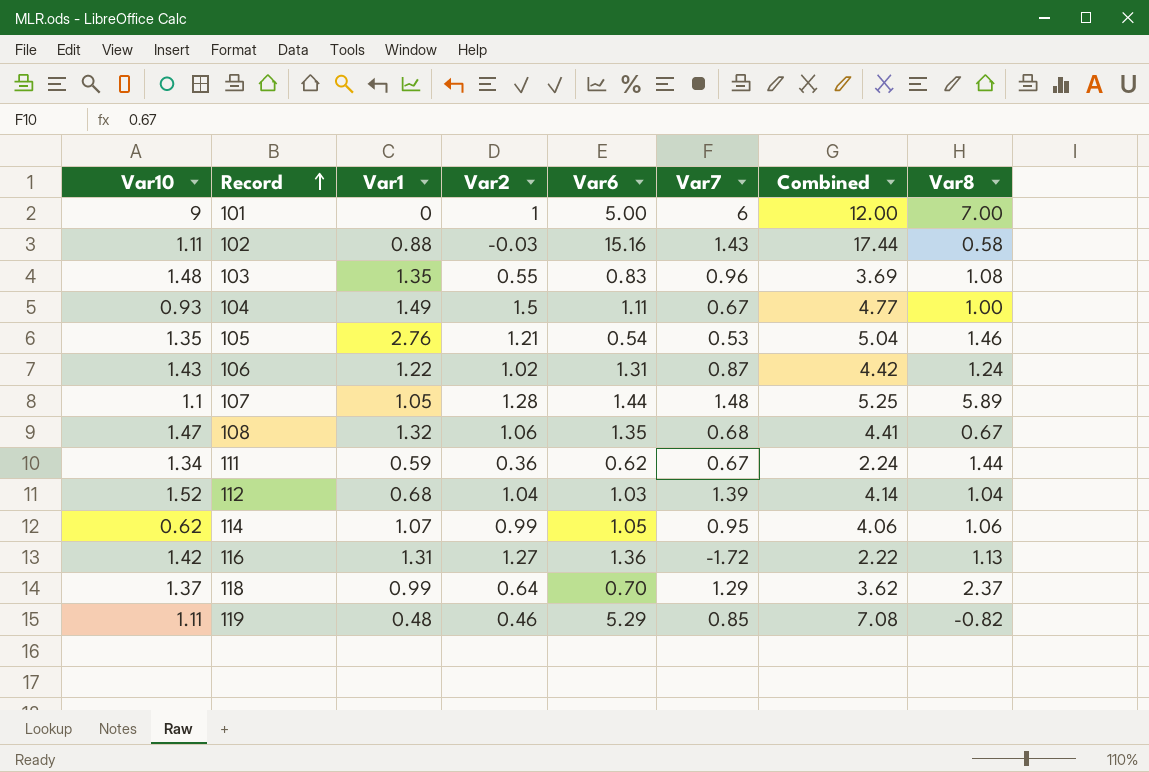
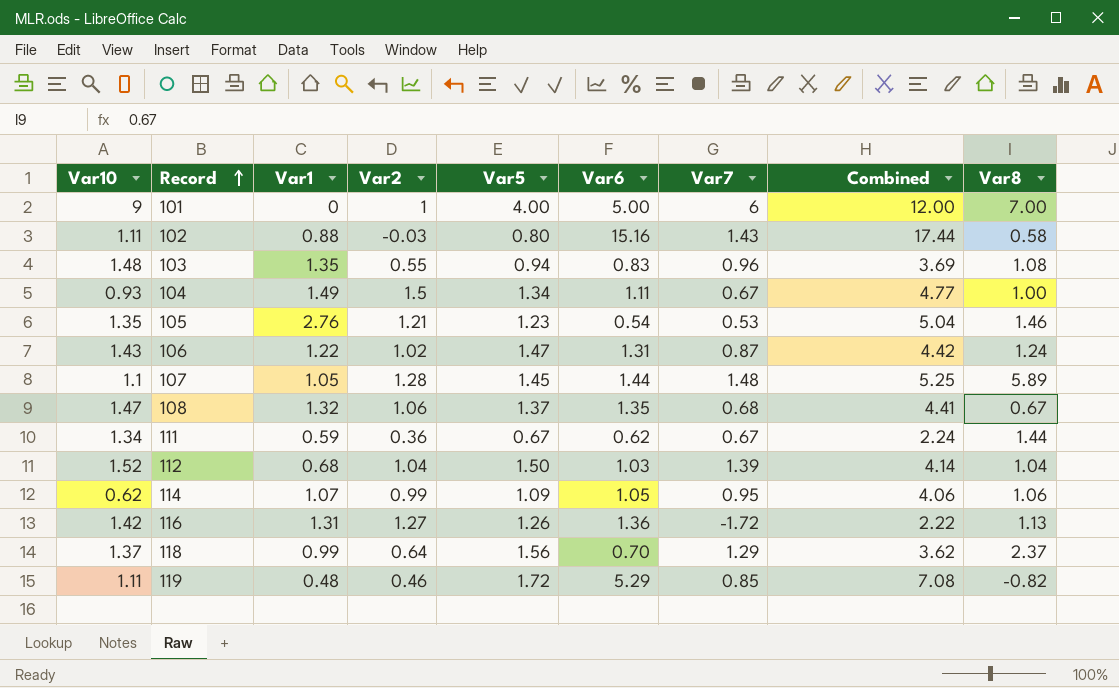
column Var5 | position: none -> 5

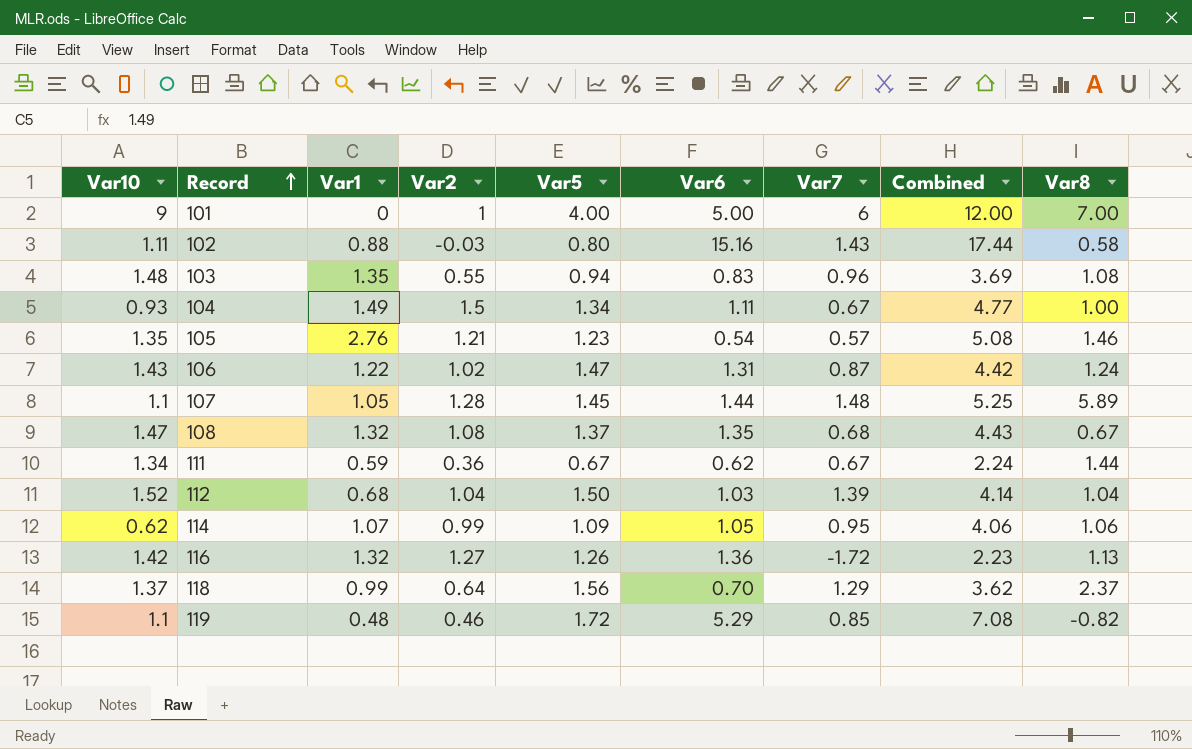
105 | Var7: 0.53 -> 0.57
105 | Combined: 5.04 -> 5.08
108 | Var2: 1.06 -> 1.08
108 | Combined: 4.41 -> 4.43
116 | Var1: 1.31 -> 1.32
116 | Combined: 2.22 -> 2.23
119 | Var10: 1.11 -> 1.1

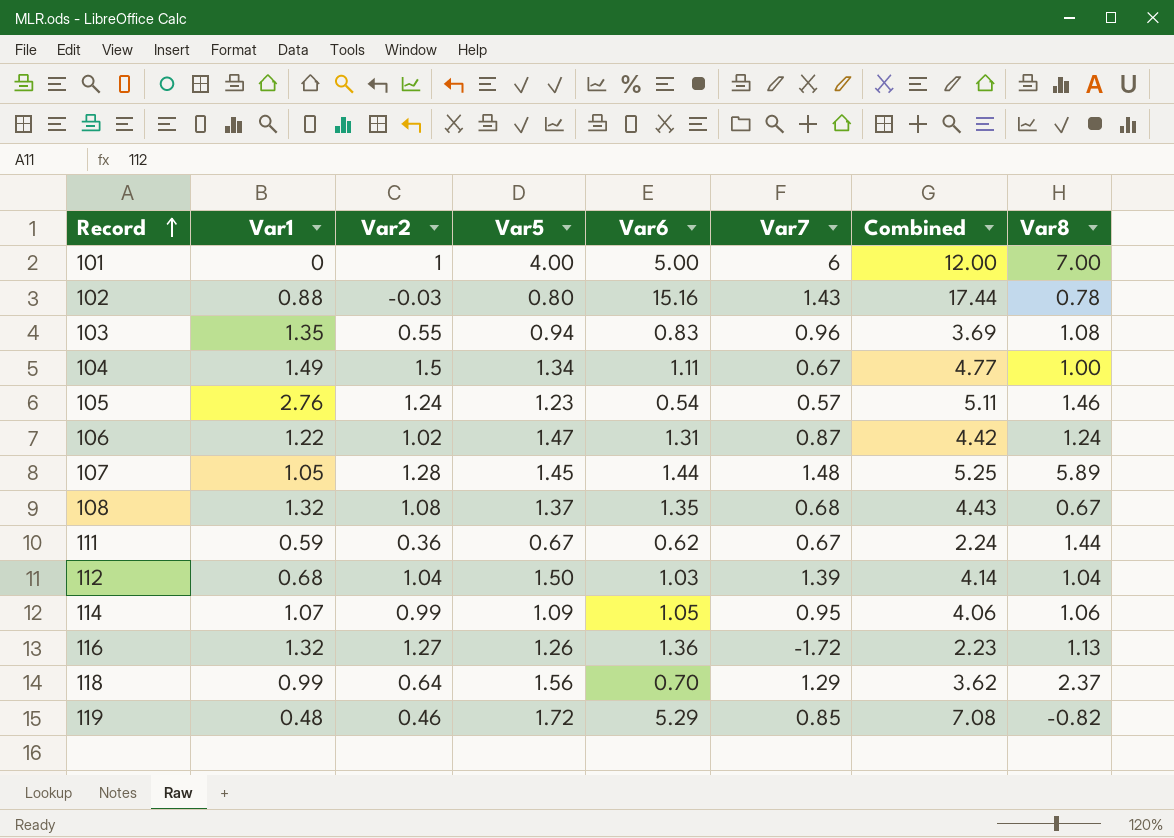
column Var10 | position: 1 -> none
102 | Var8: 0.58 -> 0.78
105 | Var2: 1.21 -> 1.24
105 | Combined: 5.08 -> 5.11

